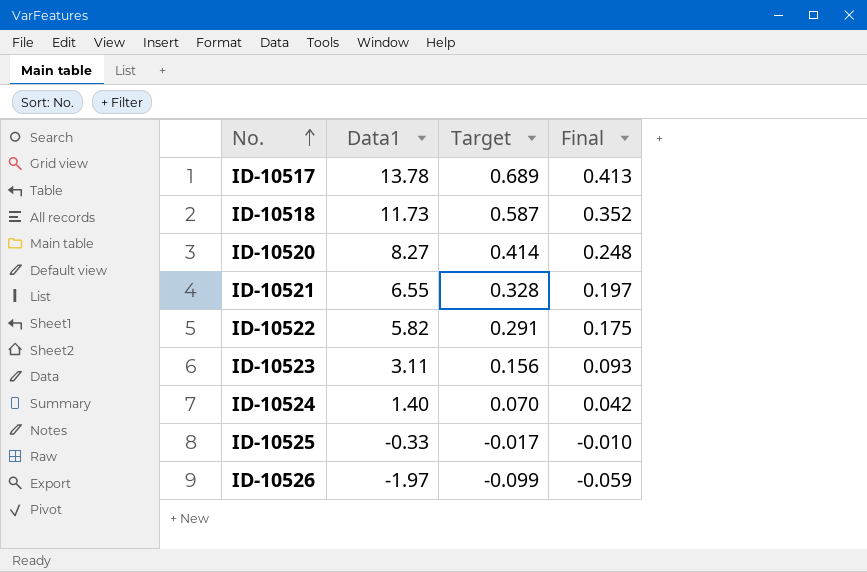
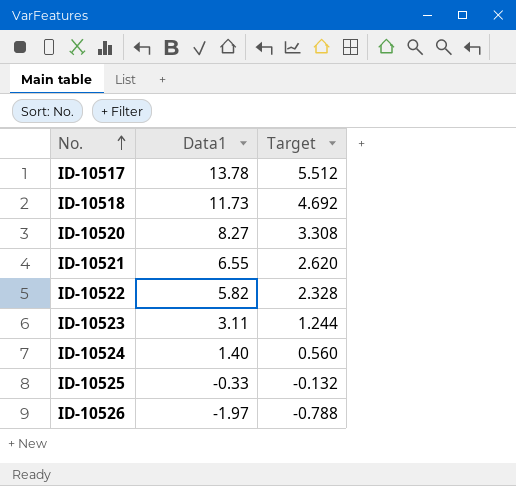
column Final | formula: [Data1] * 0.03 -> none
column Target | formula: [Data1] * 0.05 -> [Data1] * 0.4

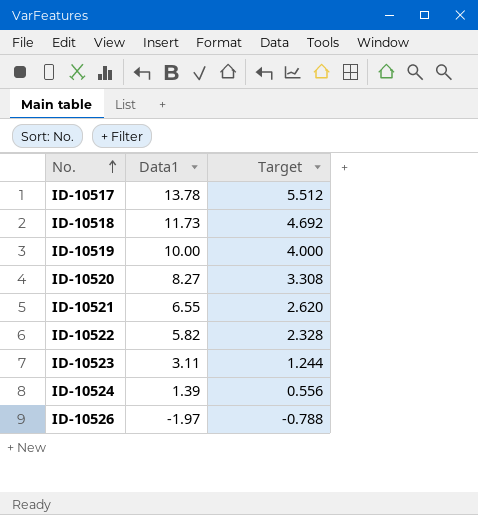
row ID-10525: -0.33 | -0.132 -> none
row ID-10519: none -> 10.00 | 4.000
ID-10524 | Data1: 1.40 -> 1.39
ID-10524 | Target: 0.560 -> 0.556

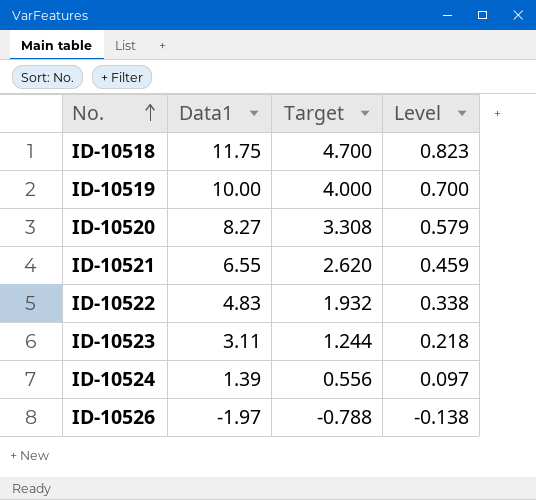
column Level | formula: none -> [Data1] * 0.07
row ID-10517: 13.78 | 5.512 -> none
ID-10518 | Data1: 11.73 -> 11.75
ID-10518 | Target: 4.692 -> 4.700
ID-10522 | Data1: 5.82 -> 4.83
ID-10522 | Target: 2.328 -> 1.932

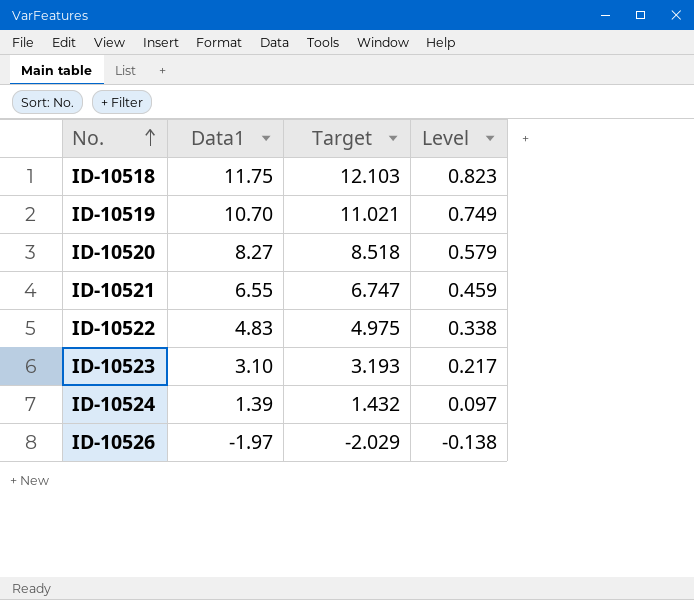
column Target | formula: [Data1] * 0.4 -> [Data1] * 1.03
ID-10519 | Data1: 10.00 -> 10.70
ID-10519 | Level: 0.700 -> 0.749
ID-10523 | Data1: 3.11 -> 3.10
ID-10523 | Level: 0.218 -> 0.217

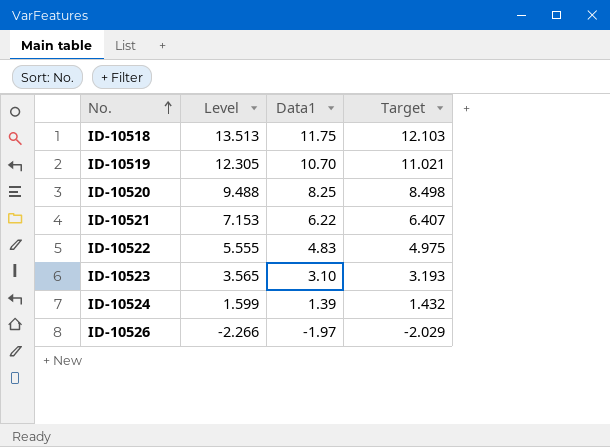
column Level | formula: [Data1] * 0.07 -> [Data1] * 1.15
column Level | position: 4 -> 2
ID-10520 | Data1: 8.27 -> 8.25
ID-10520 | Target: 8.518 -> 8.498
ID-10521 | Data1: 6.55 -> 6.22
ID-10521 | Target: 6.747 -> 6.407

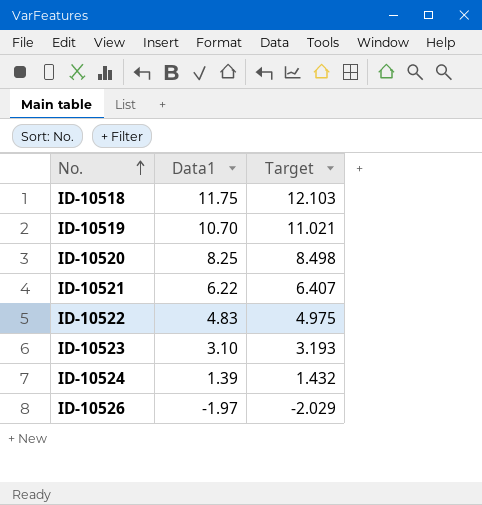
column Level | formula: [Data1] * 1.15 -> none

